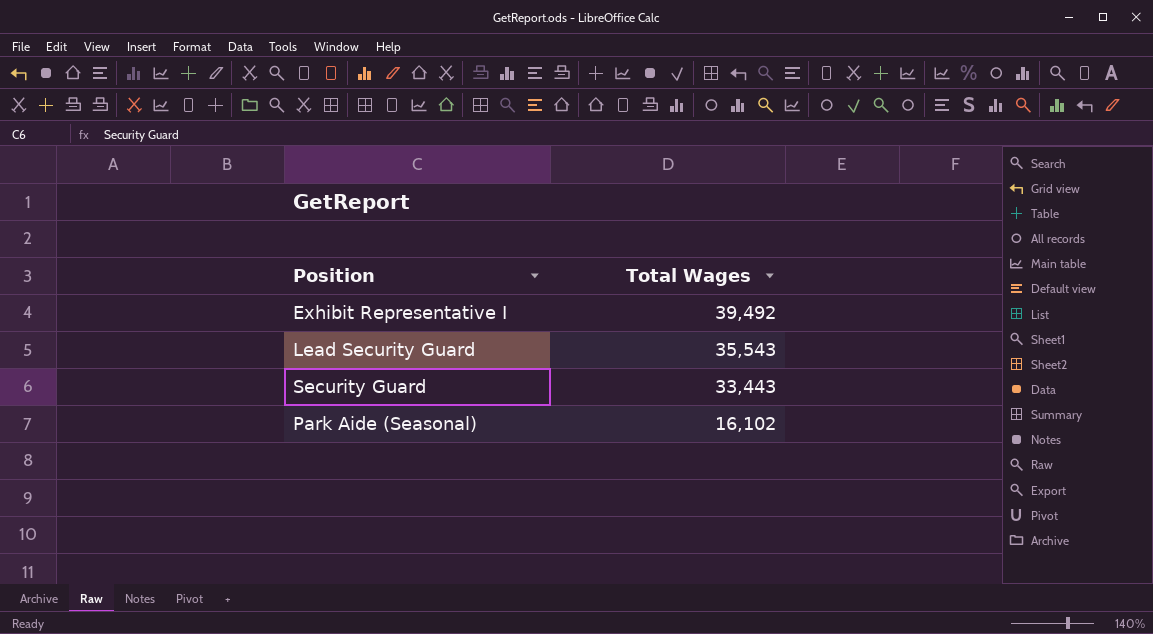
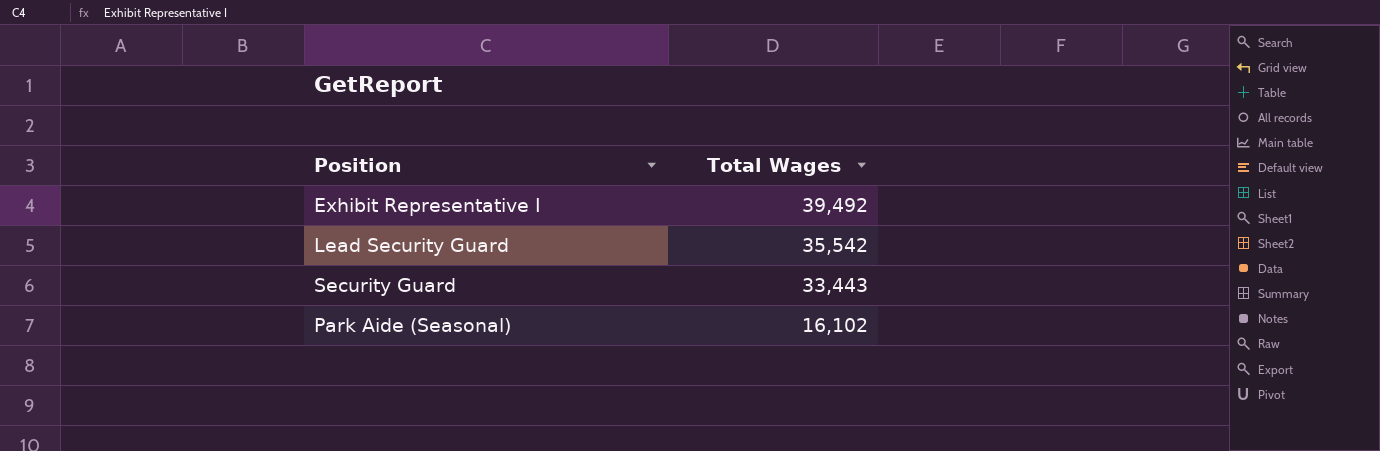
Lead Security Guard | Total Wages: 35,543 -> 35,542

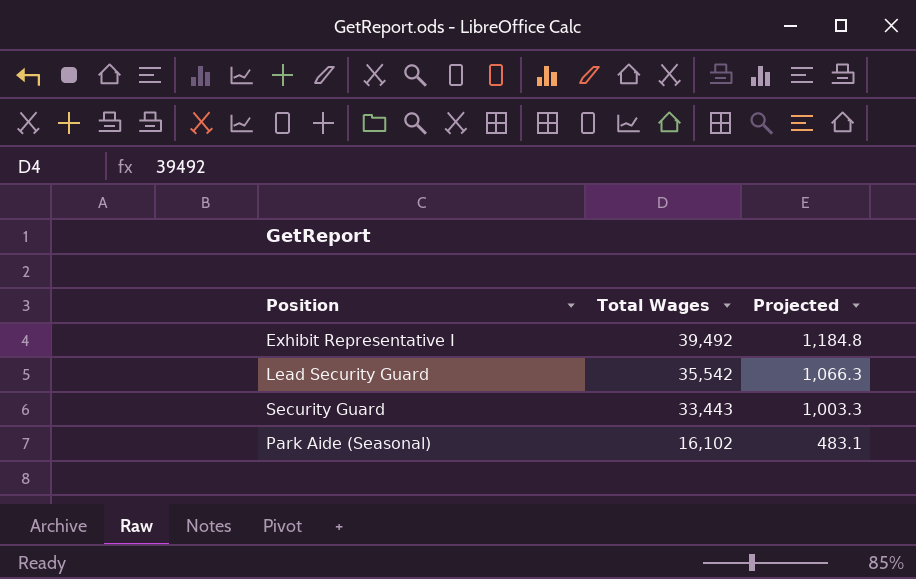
column Projected | formula: none -> [Total Wages] * 0.03

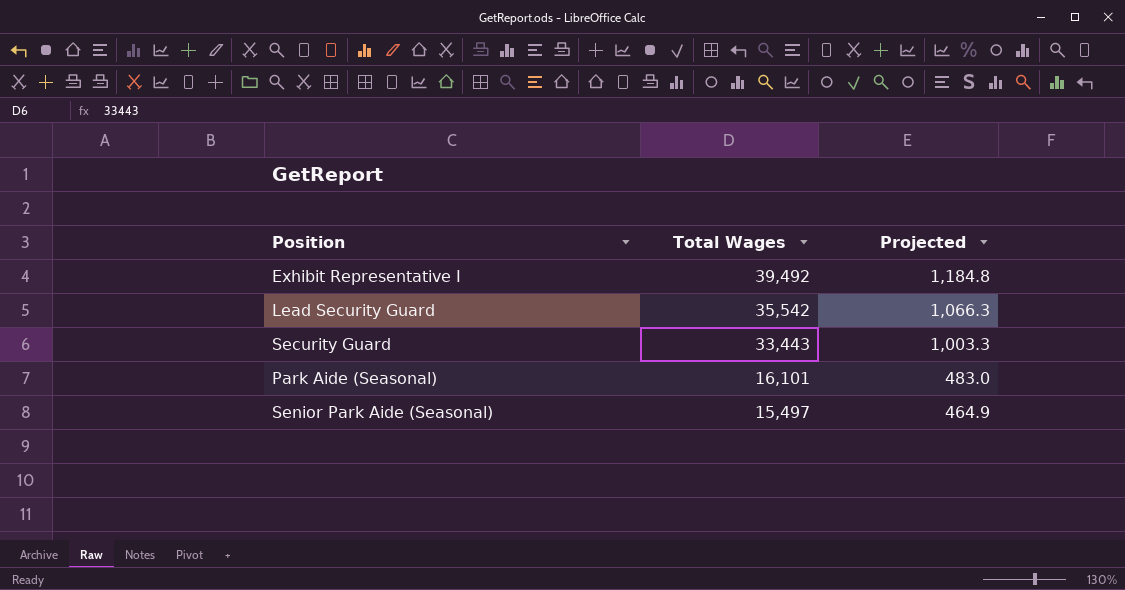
Park Aide (Seasonal) | Total Wages: 16,102 -> 16,101
Park Aide (Seasonal) | Projected: 483.1 -> 483.0
row Senior Park Aide (Seasonal): none -> 15,497 | 464.9

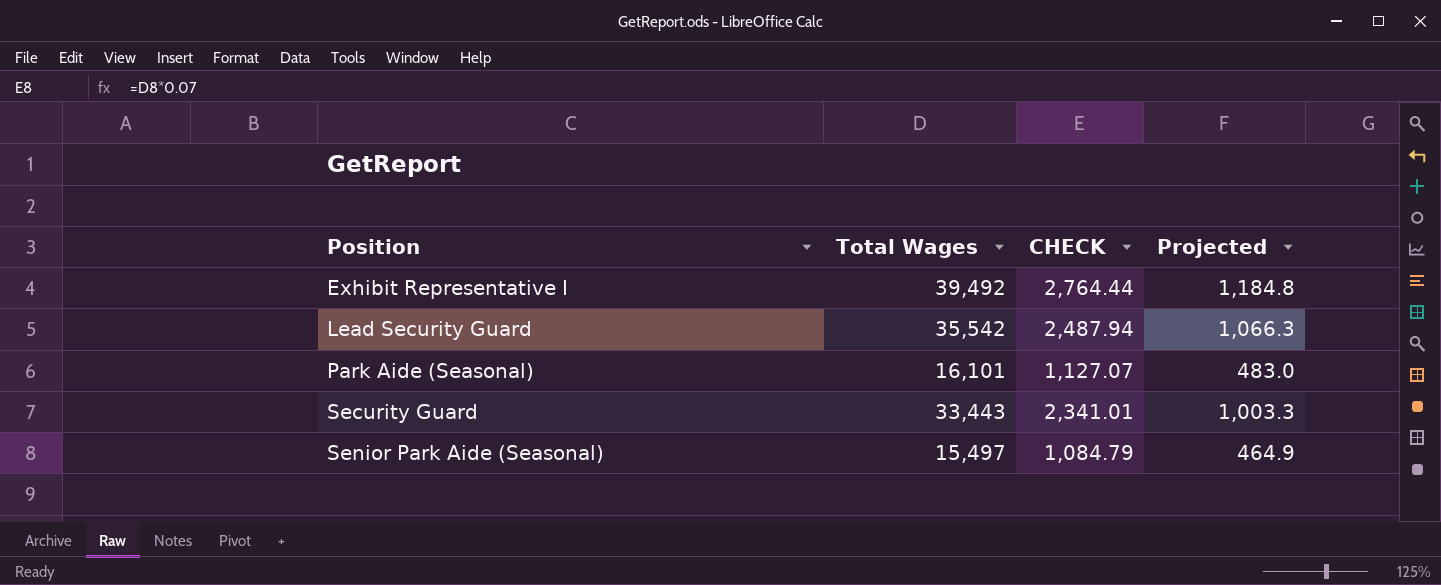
row order: Total Wages descending -> Position ascending
column CHECK | formula: none -> [Total Wages] * 0.07

